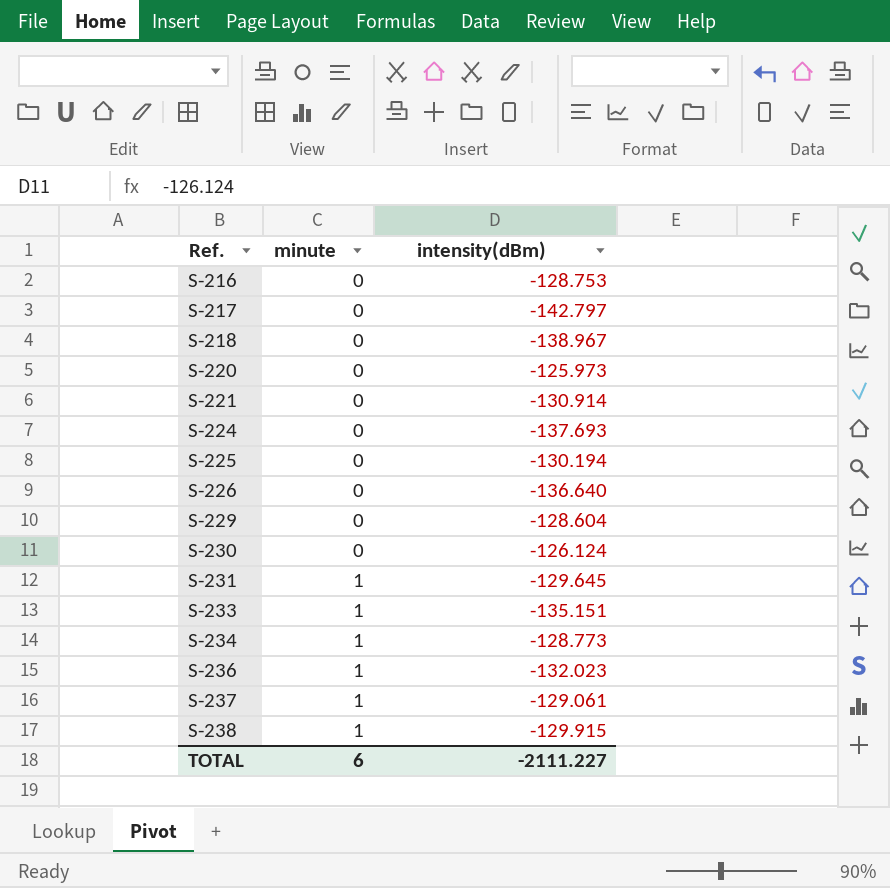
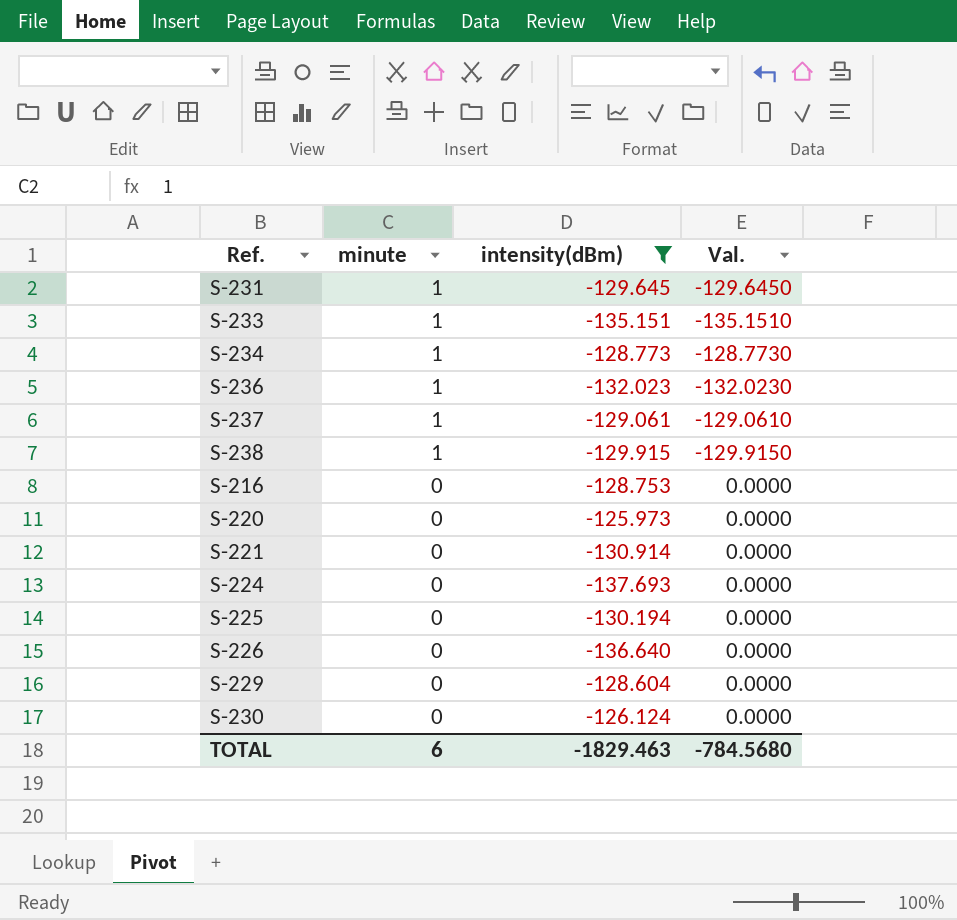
filter: none -> intensity(dBm) >= -137.693
row order: Ref. ascending -> minute descending
column Val. | formula: none -> [minute] * [intensity(dBm)]
TOTAL | intensity(dBm): -2111.227 -> -1829.463

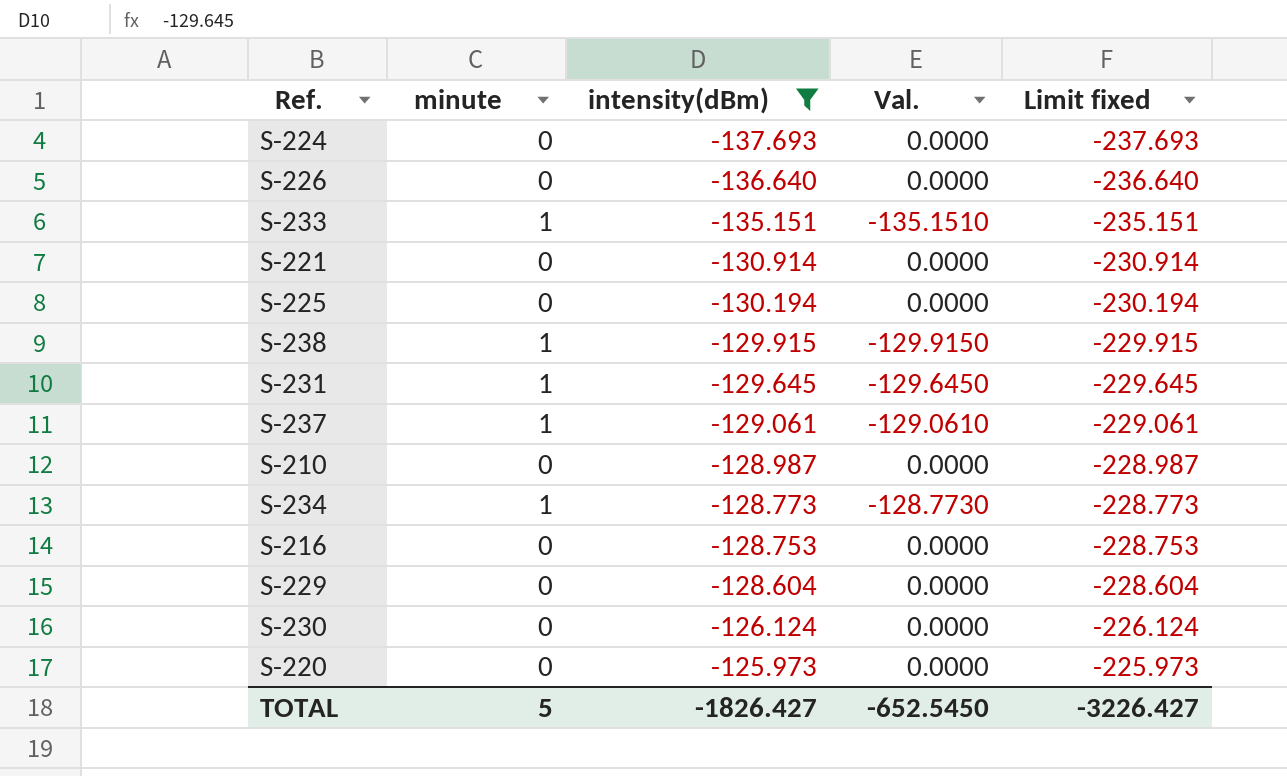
row order: minute descending -> intensity(dBm) ascending
column Limit fixed | formula: none -> [intensity(dBm)] - 100
row S-236: 1 | -132.023 | -132.0230 -> none
row S-210: none -> 0 | -128.987 | 0.0000 | -228.987
TOTAL | minute: 6 -> 5
TOTAL | intensity(dBm): -1829.463 -> -1826.427
TOTAL | Val.: -784.5680 -> -652.5450

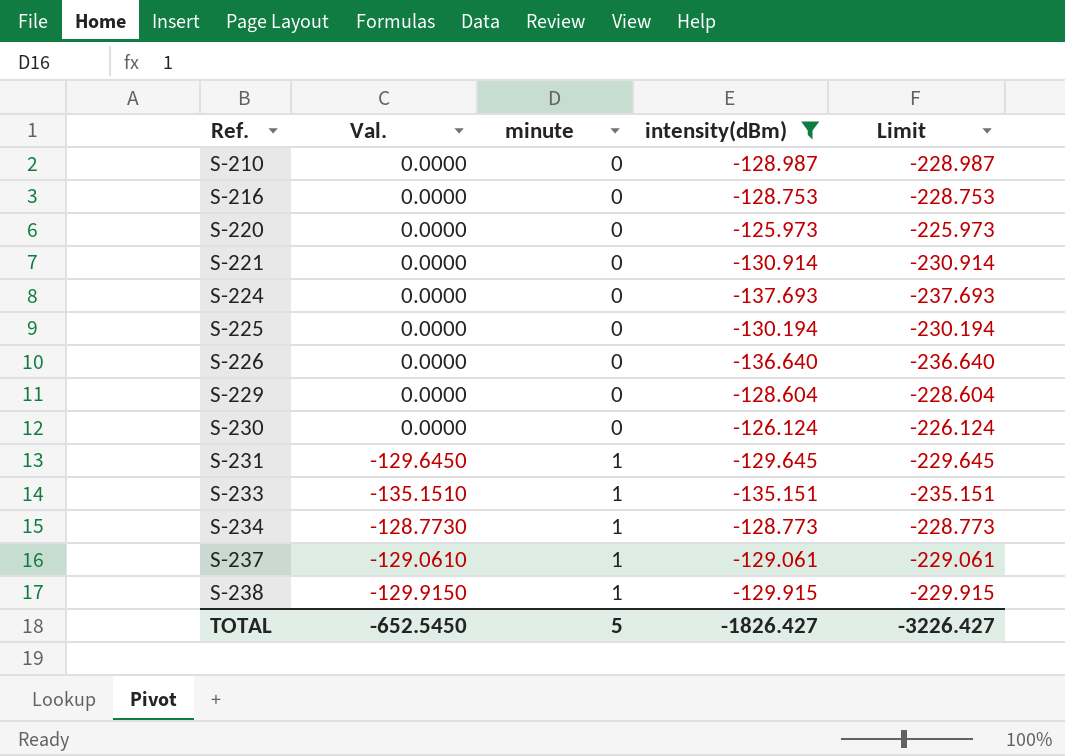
row order: intensity(dBm) ascending -> Ref. ascending
column Val. | position: 4 -> 2
column name: Limit fixed -> Limit

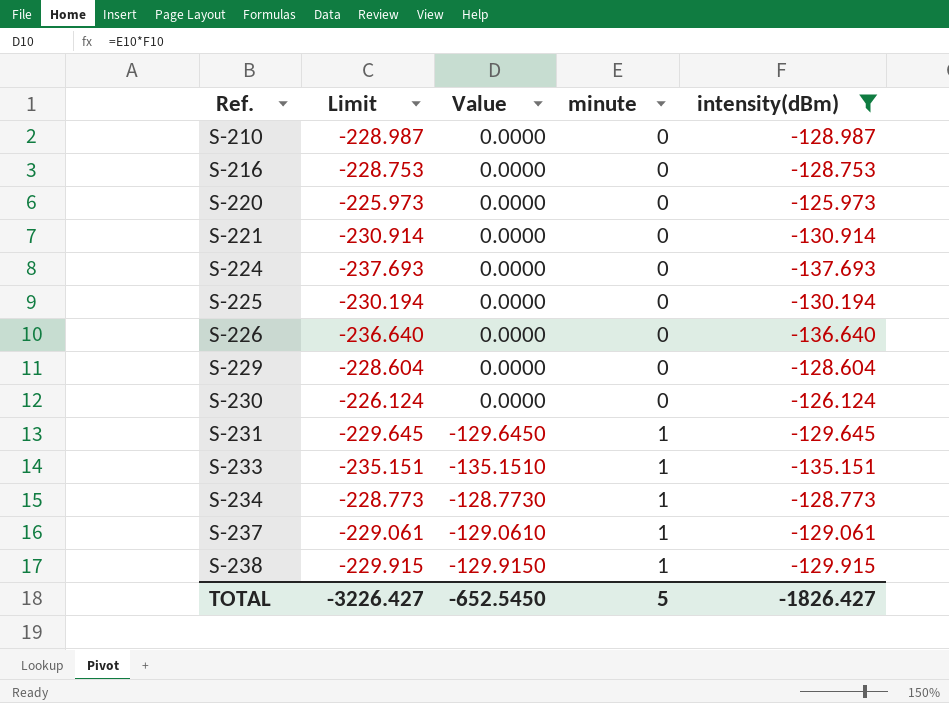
column Limit | position: 5 -> 2
column name: Val. -> Value

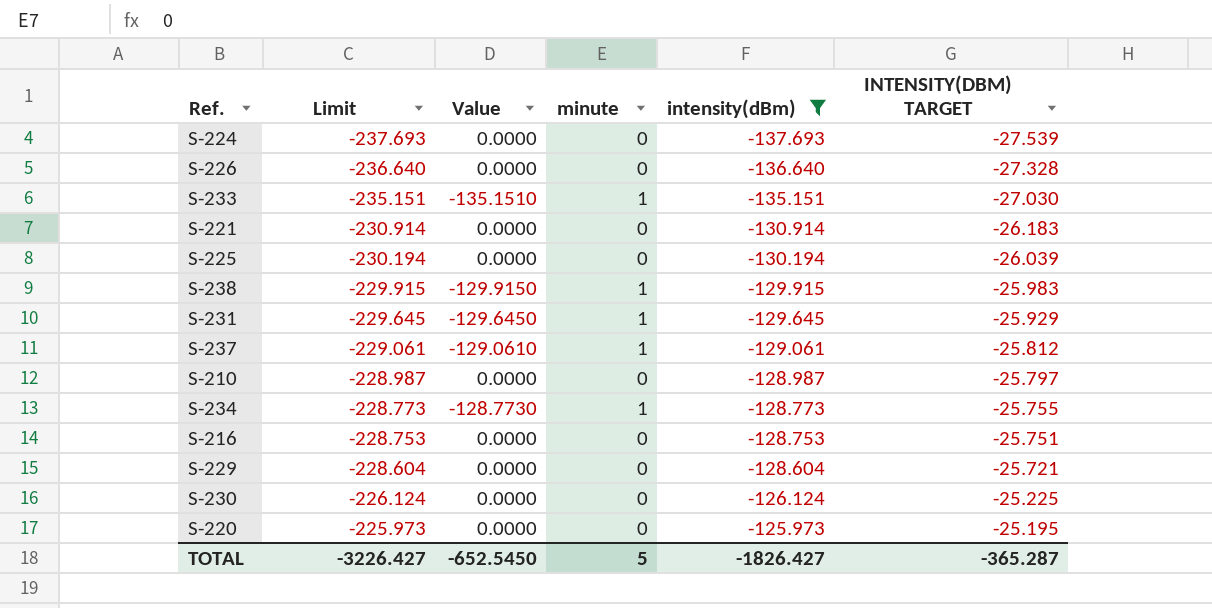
row order: Ref. ascending -> Limit ascending
column INTENSITY(DBM) TARGET | formula: none -> [intensity(dBm)] * 0.2

